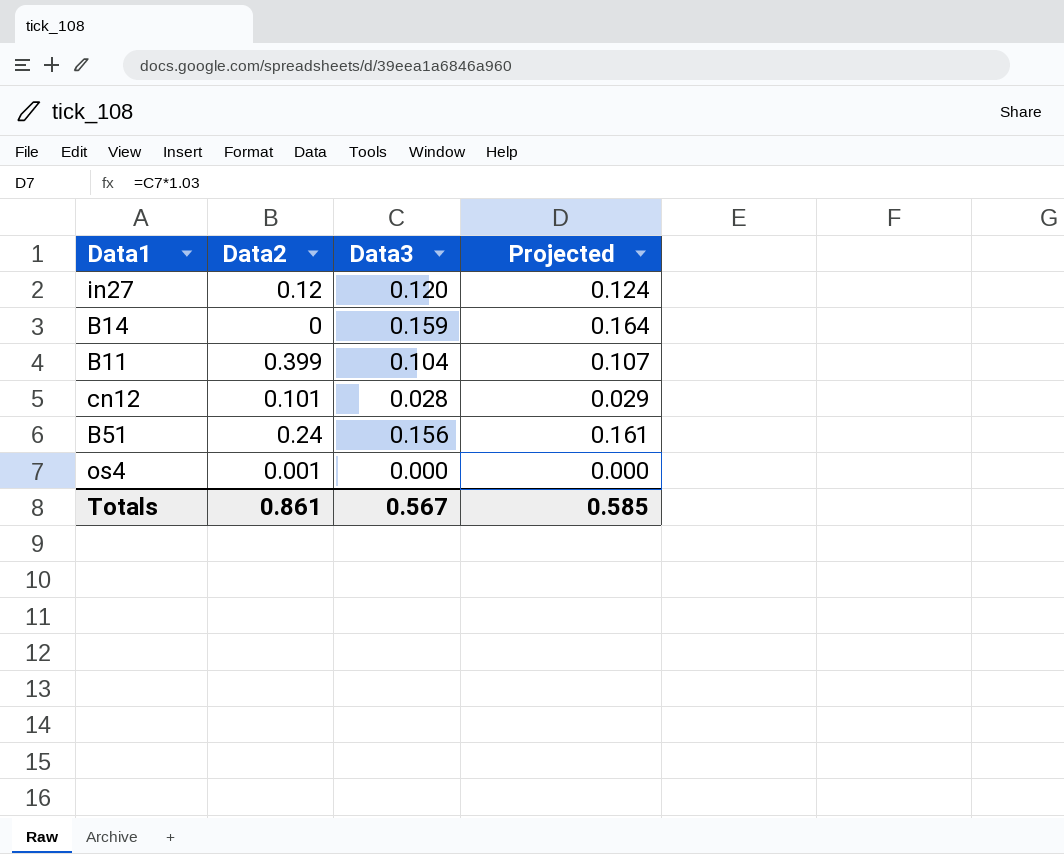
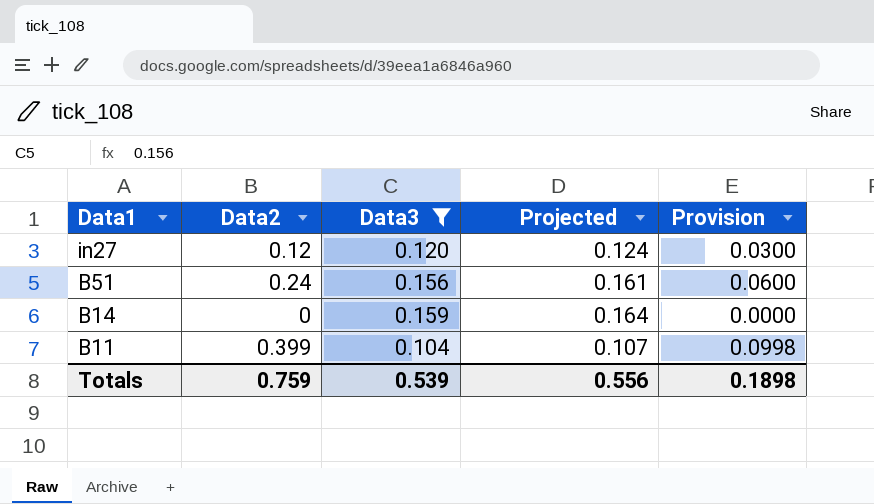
filter: none -> Data3 >= 0.104
row order: none -> Data1 descending
column Provision | formula: none -> [Data2] * 0.25
Totals | Data2: 0.861 -> 0.759
Totals | Data3: 0.567 -> 0.539
Totals | Projected: 0.585 -> 0.556

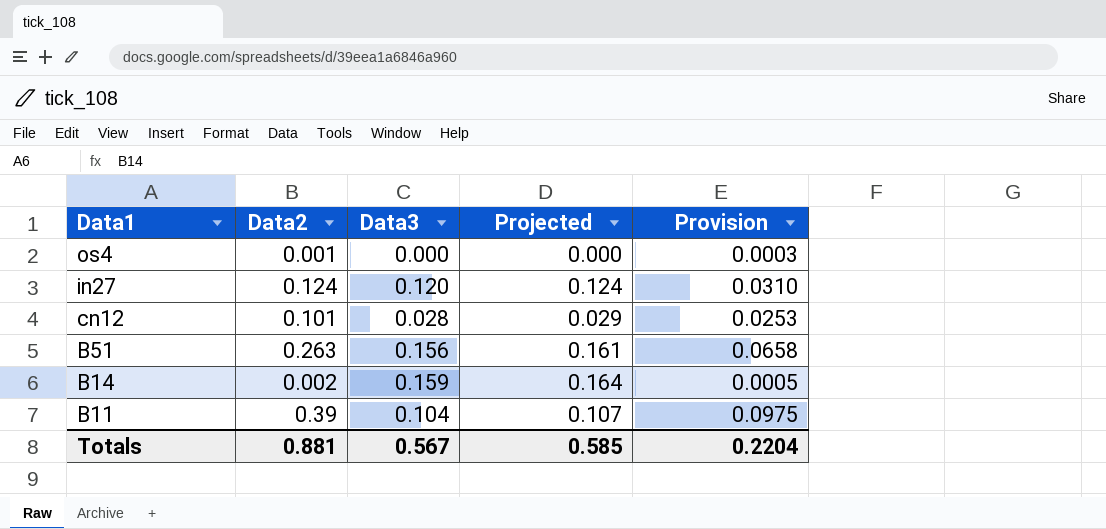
filter: Data3 >= 0.104 -> none
in27 | Data2: 0.12 -> 0.124
in27 | Provision: 0.0300 -> 0.0310
B51 | Data2: 0.24 -> 0.263
B51 | Provision: 0.0600 -> 0.0658
B14 | Data2: 0 -> 0.002
B14 | Provision: 0.0000 -> 0.0005
B11 | Data2: 0.399 -> 0.39
B11 | Provision: 0.0998 -> 0.0975
Totals | Data2: 0.759 -> 0.881
Totals | Data3: 0.539 -> 0.567
Totals | Projected: 0.556 -> 0.585
Totals | Provision: 0.1898 -> 0.2204

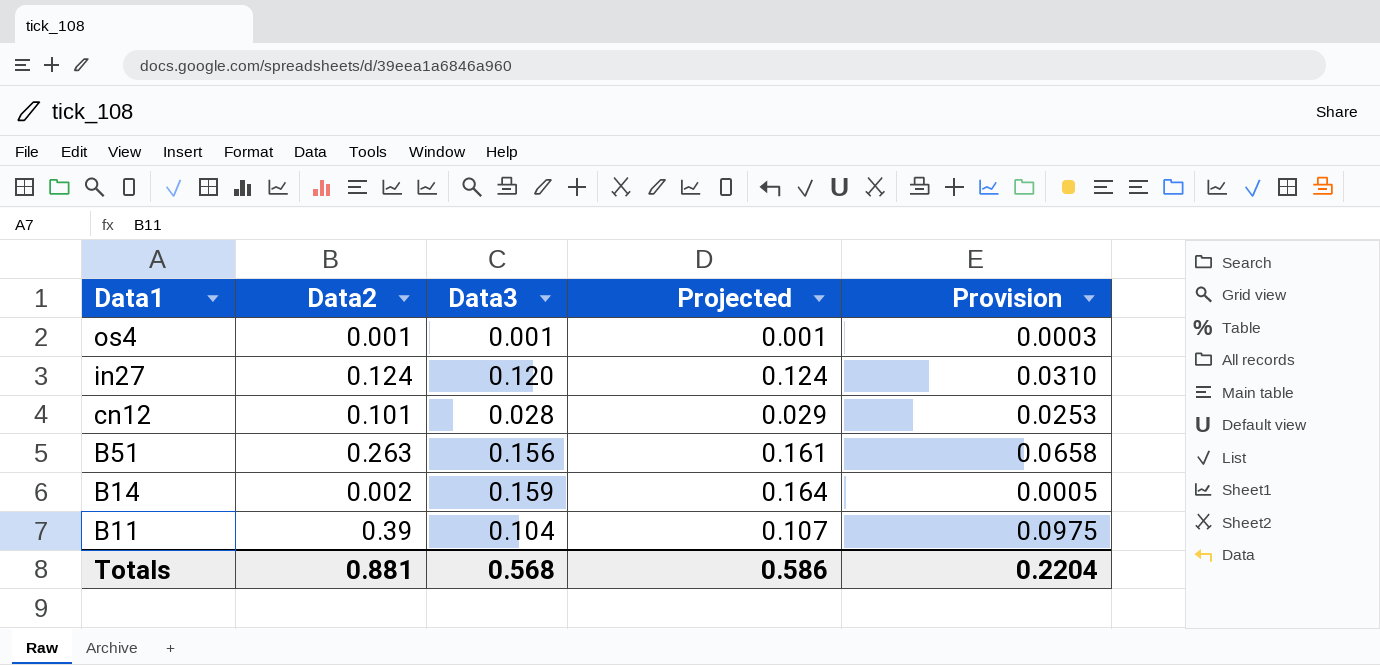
os4 | Data3: 0.000 -> 0.001
os4 | Projected: 0.000 -> 0.001
Totals | Data3: 0.567 -> 0.568
Totals | Projected: 0.585 -> 0.586

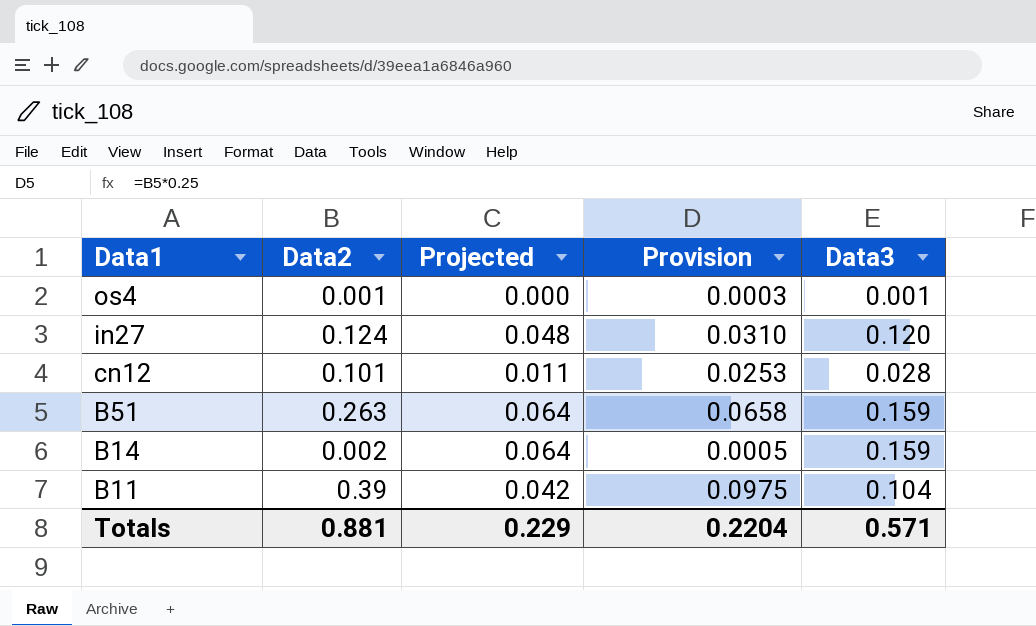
column Projected | formula: [Data3] * 1.03 -> [Data3] * 0.4
column Data3 | position: 3 -> 5
B51 | Data3: 0.156 -> 0.159
Totals | Projected: 0.586 -> 0.229
Totals | Data3: 0.568 -> 0.571

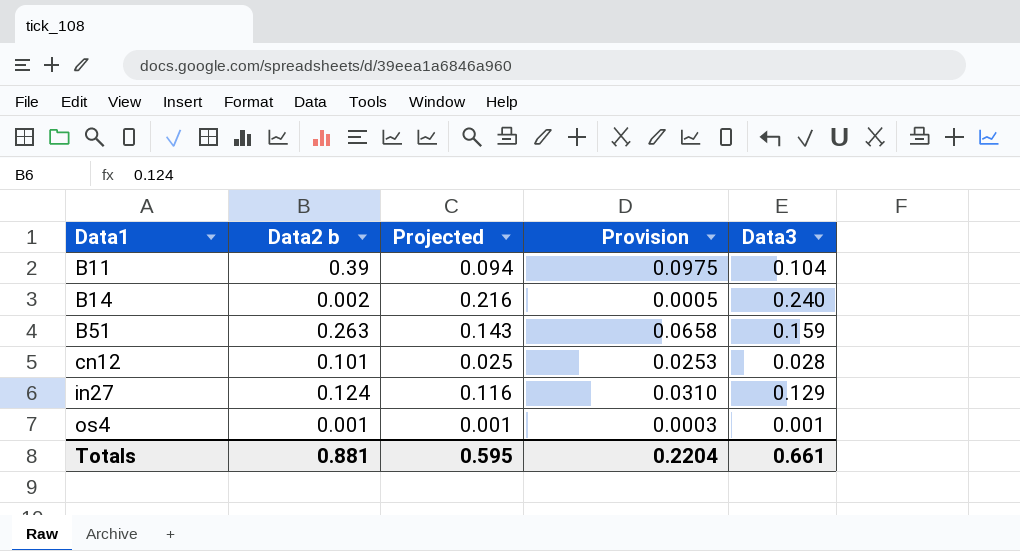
row order: Data1 descending -> Data1 ascending
column name: Data2 -> Data2 b
column Projected | formula: [Data3] * 0.4 -> [Data3] * 0.9
B14 | Data3: 0.159 -> 0.240
in27 | Data3: 0.120 -> 0.129
Totals | Projected: 0.229 -> 0.595
Totals | Data3: 0.571 -> 0.661

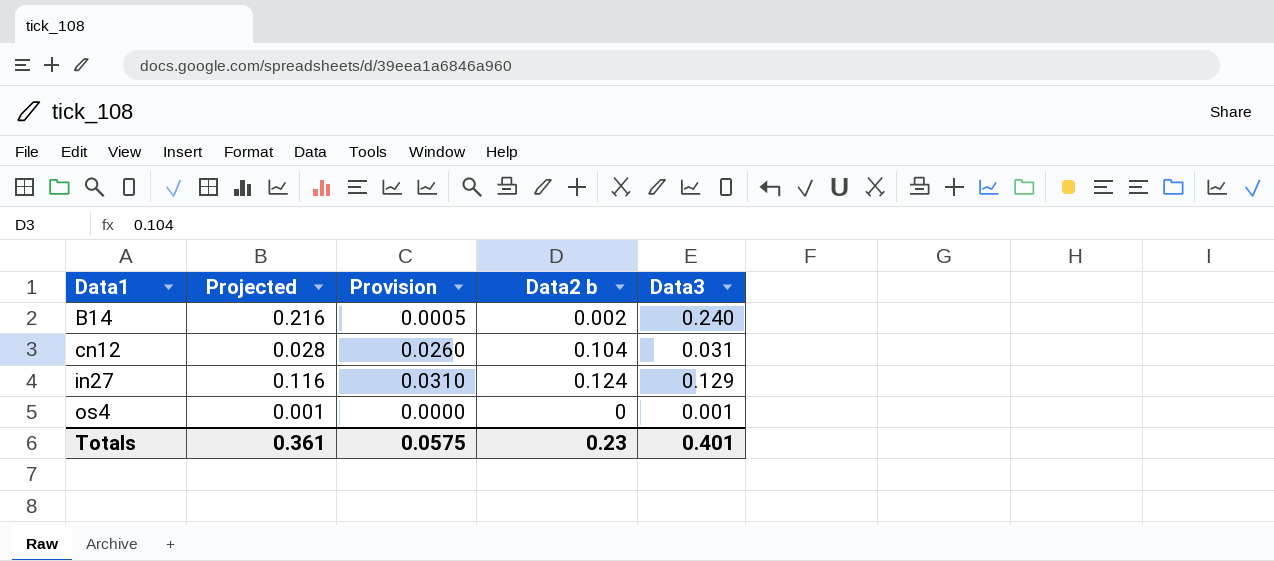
column Data2 b | position: 2 -> 4
row B11: 0.39 | 0.094 | 0.0975 | 0.104 -> none
row B51: 0.263 | 0.143 | 0.0658 | 0.159 -> none
cn12 | Projected: 0.025 -> 0.028
cn12 | Provision: 0.0253 -> 0.0260
cn12 | Data2 b: 0.101 -> 0.104
cn12 | Data3: 0.028 -> 0.031
os4 | Provision: 0.0003 -> 0.0000
os4 | Data2 b: 0.001 -> 0
Totals | Projected: 0.595 -> 0.361
Totals | Provision: 0.2204 -> 0.0575
Totals | Data2 b: 0.881 -> 0.23
Totals | Data3: 0.661 -> 0.401

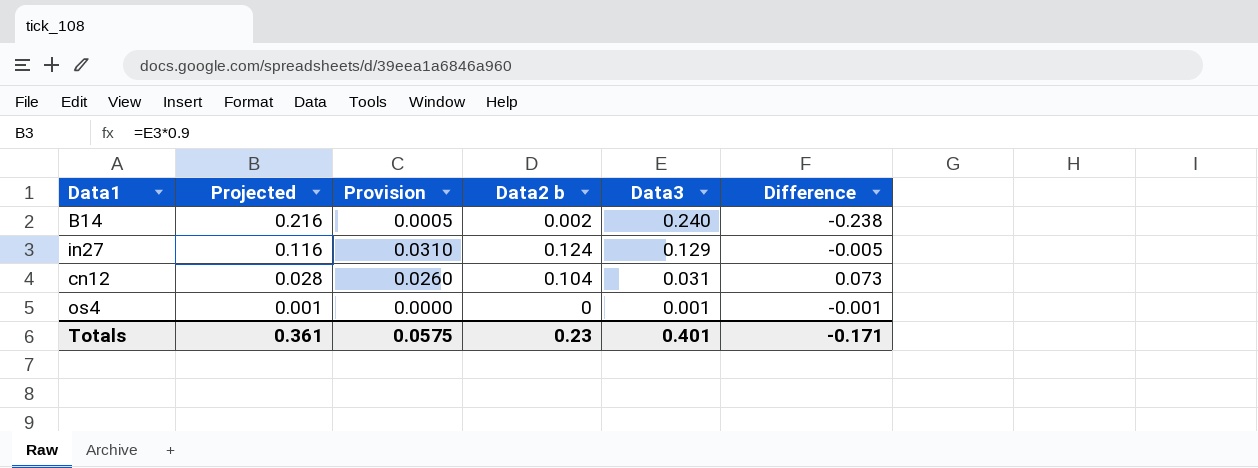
row order: Data1 ascending -> Projected descending
column Difference | formula: none -> [Data2 b] - [Data3]

